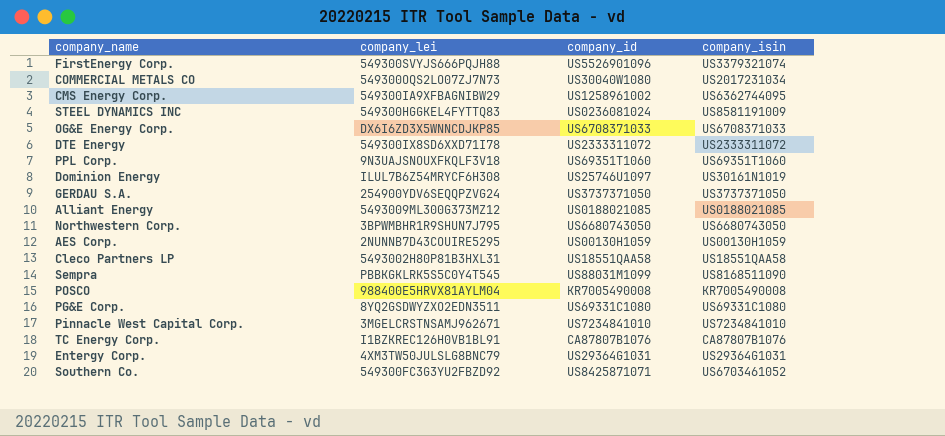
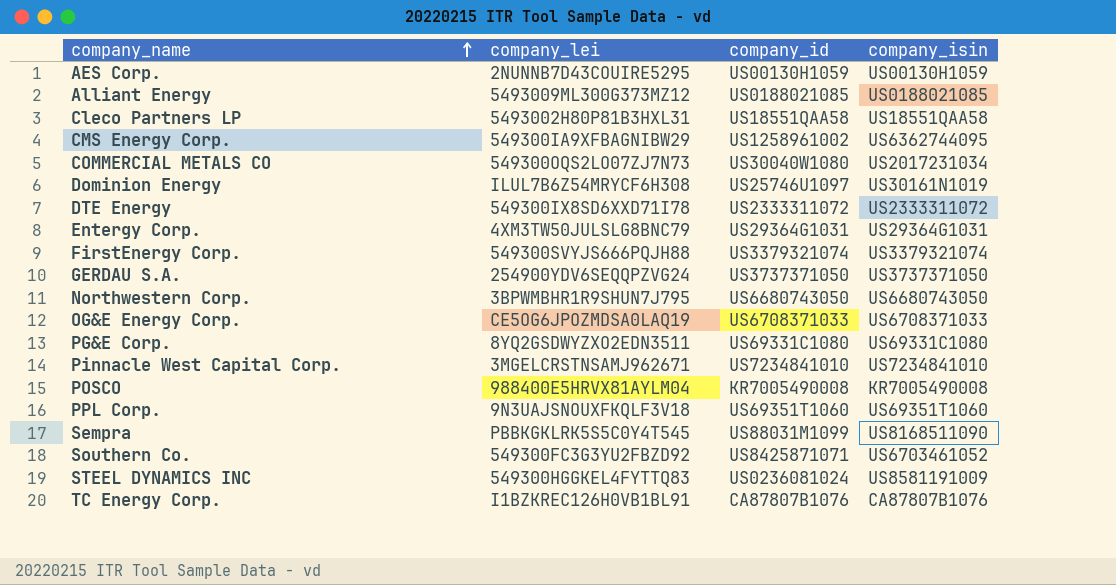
row order: none -> company_name ascending
FirstEnergy Corp. | company_id: US5526901096 -> US3379321074
OG&E Energy Corp. | company_lei: DX6I6ZD3X5WNNCDJKP85 -> CE5OG6JPOZMDSA0LAQ19

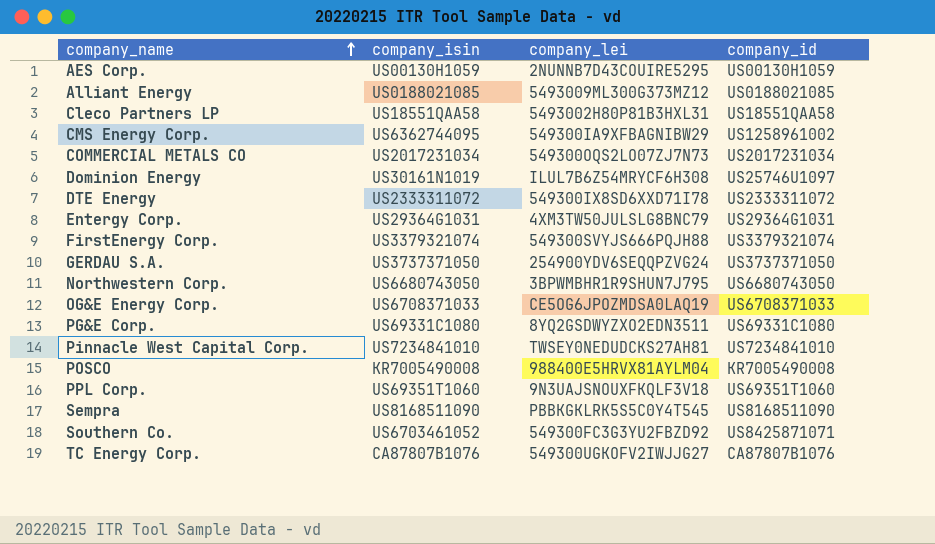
column company_isin | position: 4 -> 2
row STEEL DYNAMICS INC: 549300HGGKEL4FYTTQ83 | US0236081024 | US8581191009 -> none
COMMERCIAL METALS CO | company_id: US30040W1080 -> US2017231034
Pinnacle West Capital Corp. | company_lei: 3MGELCRSTNSAMJ962671 -> TWSEY0NEDUDCKS27AH81
Sempra | company_id: US88031M1099 -> US8168511090
TC Energy Corp. | company_lei: I1BZKREC126H0VB1BL91 -> 549300UGKOFV2IWJJG27

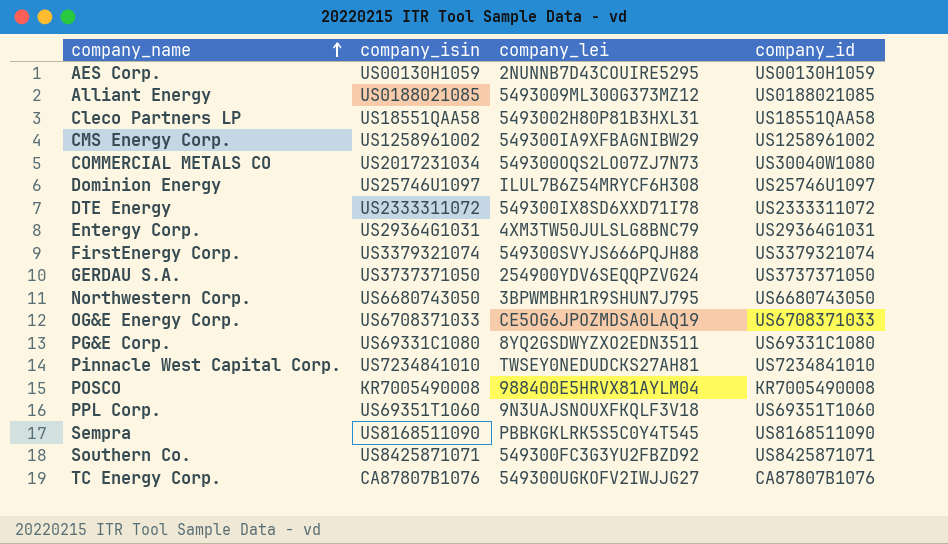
CMS Energy Corp. | company_isin: US6362744095 -> US1258961002
COMMERCIAL METALS CO | company_id: US2017231034 -> US30040W1080
Dominion Energy | company_isin: US30161N1019 -> US25746U1097
Southern Co. | company_isin: US6703461052 -> US8425871071

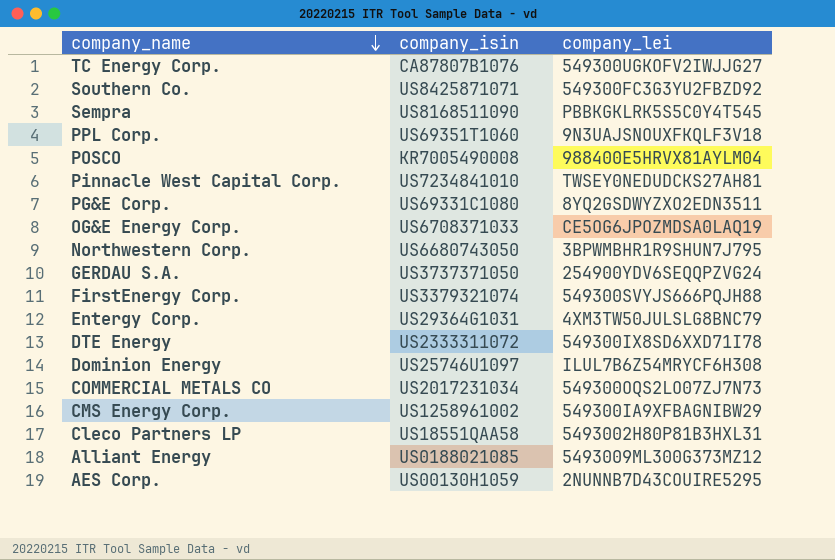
row order: company_name ascending -> company_name descending
column company_id | position: 4 -> none

